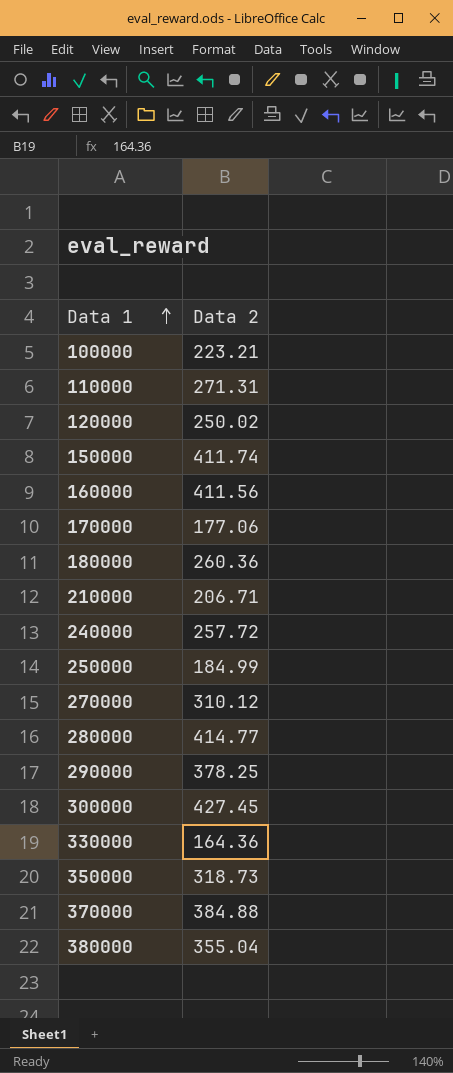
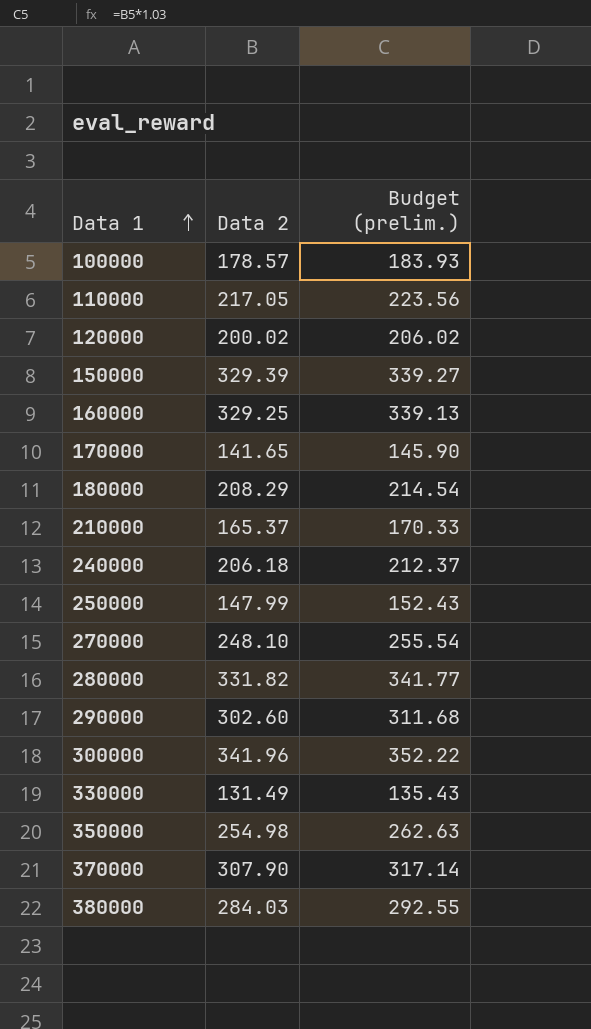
column Budget (prelim.) | formula: none -> [Data 2] * 1.03
100000 | Data 2: 223.21 -> 178.57
110000 | Data 2: 271.31 -> 217.05
120000 | Data 2: 250.02 -> 200.02
150000 | Data 2: 411.74 -> 329.39
160000 | Data 2: 411.56 -> 329.25
170000 | Data 2: 177.06 -> 141.65
180000 | Data 2: 260.36 -> 208.29
210000 | Data 2: 206.71 -> 165.37
240000 | Data 2: 257.72 -> 206.18
250000 | Data 2: 184.99 -> 147.99
270000 | Data 2: 310.12 -> 248.10
280000 | Data 2: 414.77 -> 331.82
290000 | Data 2: 378.25 -> 302.60
300000 | Data 2: 427.45 -> 341.96
330000 | Data 2: 164.36 -> 131.49
350000 | Data 2: 318.73 -> 254.98
370000 | Data 2: 384.88 -> 307.90
380000 | Data 2: 355.04 -> 284.03

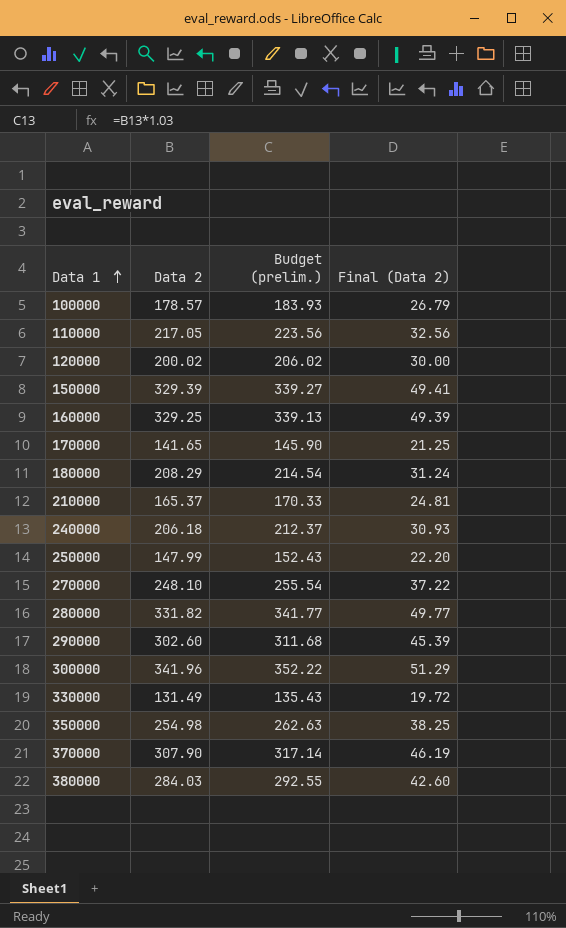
column Final (Data 2) | formula: none -> [Data 2] * 0.15

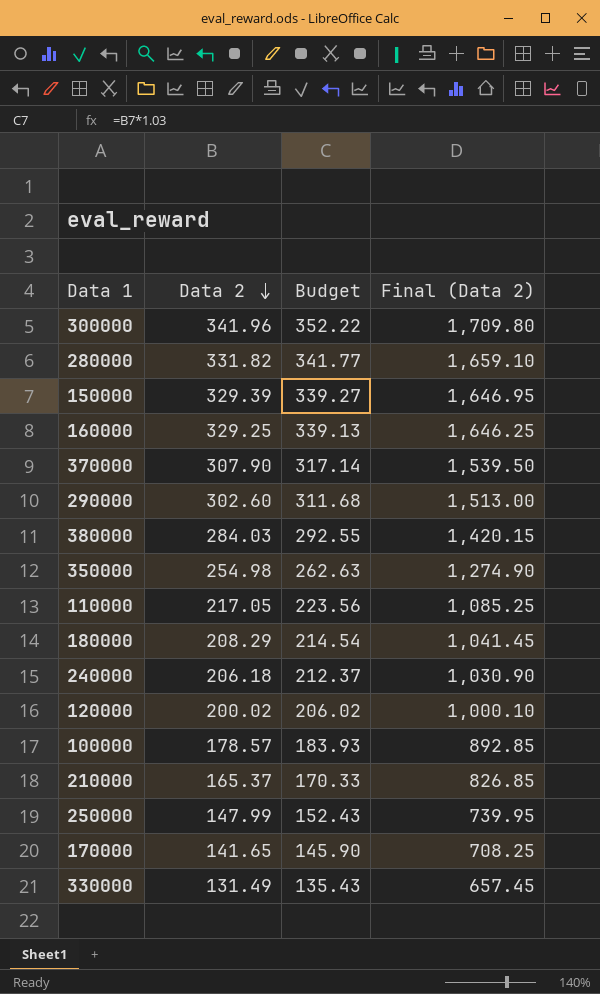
row order: Data 1 ascending -> Data 2 descending
column name: Budget (prelim.) -> Budget
column Final (Data 2) | formula: [Data 2] * 0.15 -> [Data 2] * 5
row 270000: 248.10 | 255.54 | 37.22 -> none

